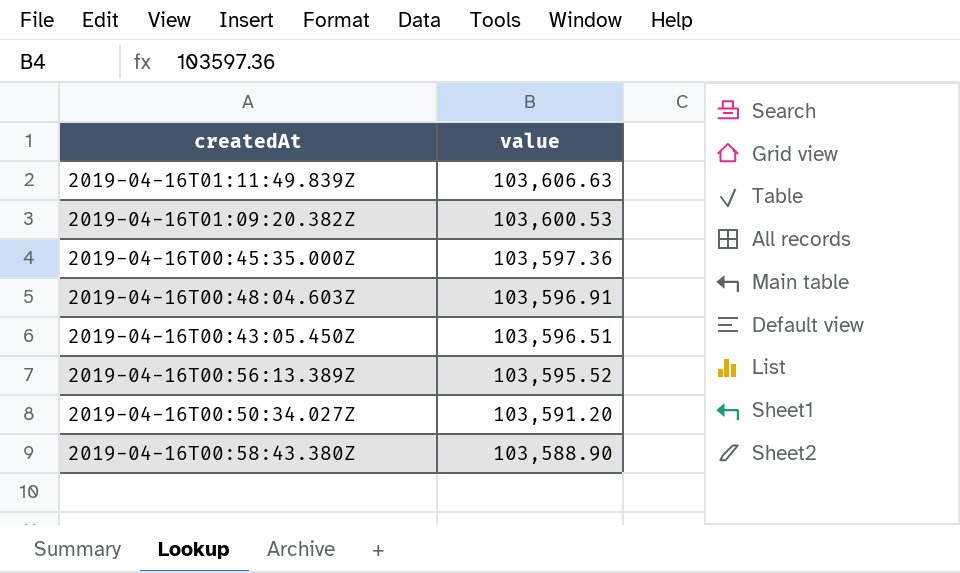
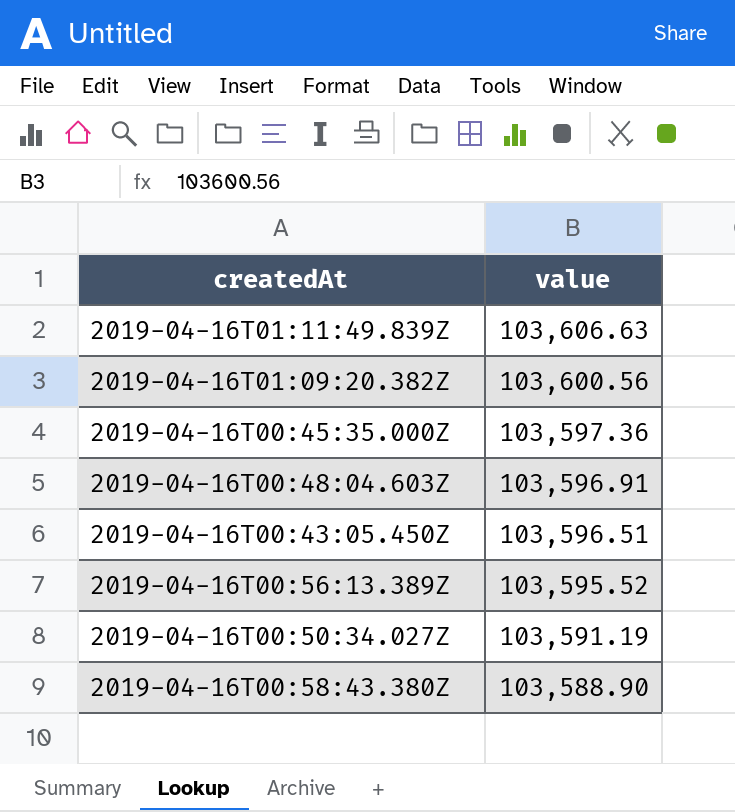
2019-04-16T01:09:20.382Z | value: 103,600.53 -> 103,600.56
2019-04-16T00:50:34.027Z | value: 103,591.20 -> 103,591.19

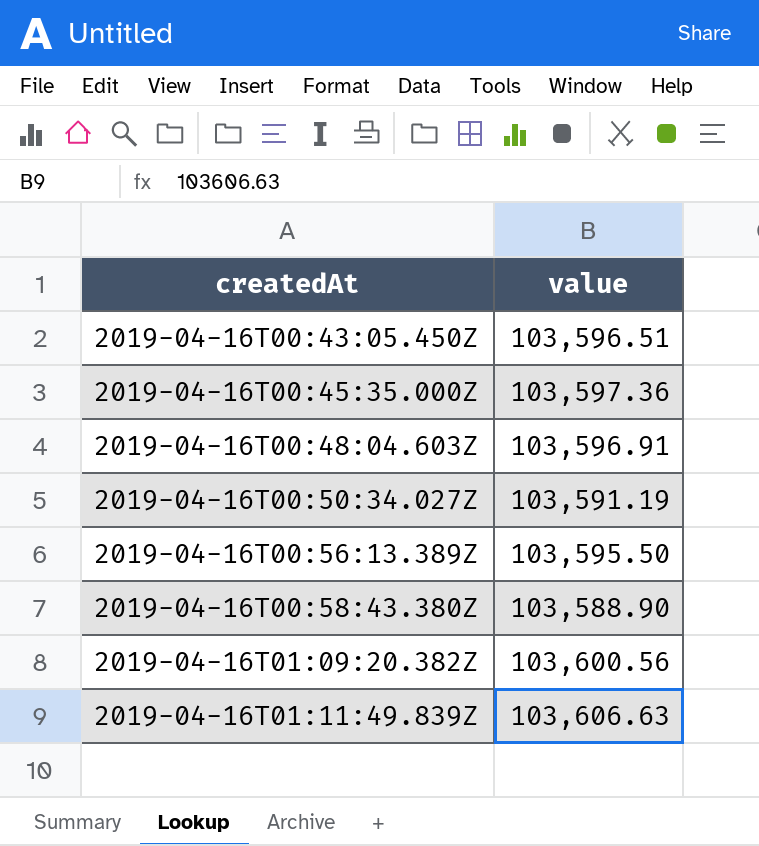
row order: value descending -> createdAt ascending
2019-04-16T00:56:13.389Z | value: 103,595.52 -> 103,595.50

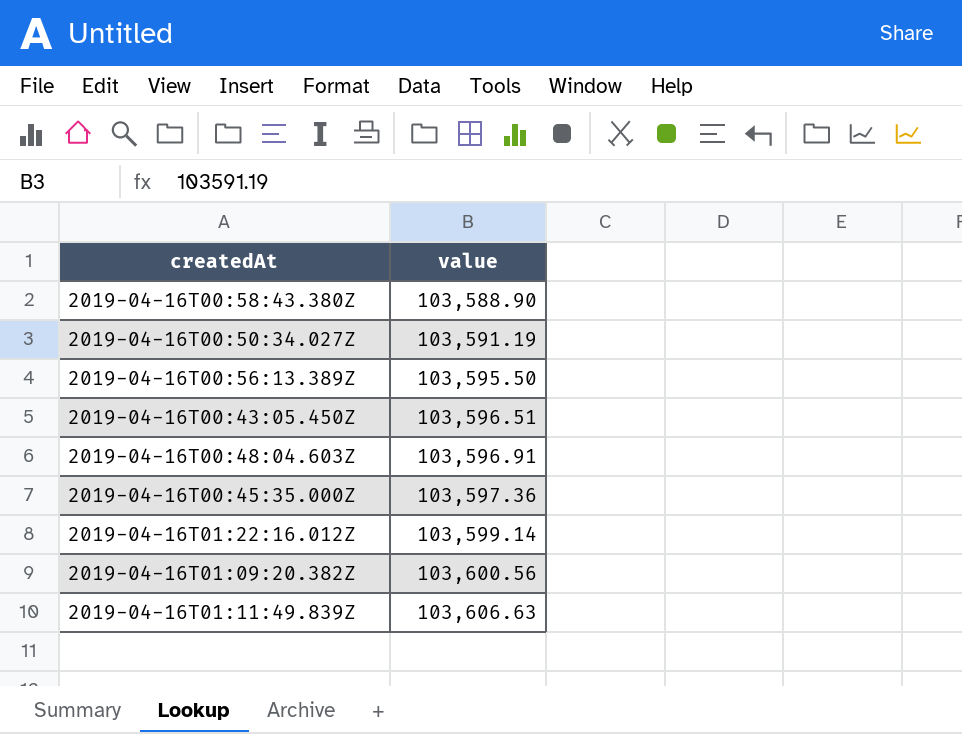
row order: createdAt ascending -> value ascending
row 2019-04-16T01:22:16.012Z: none -> 103,599.14

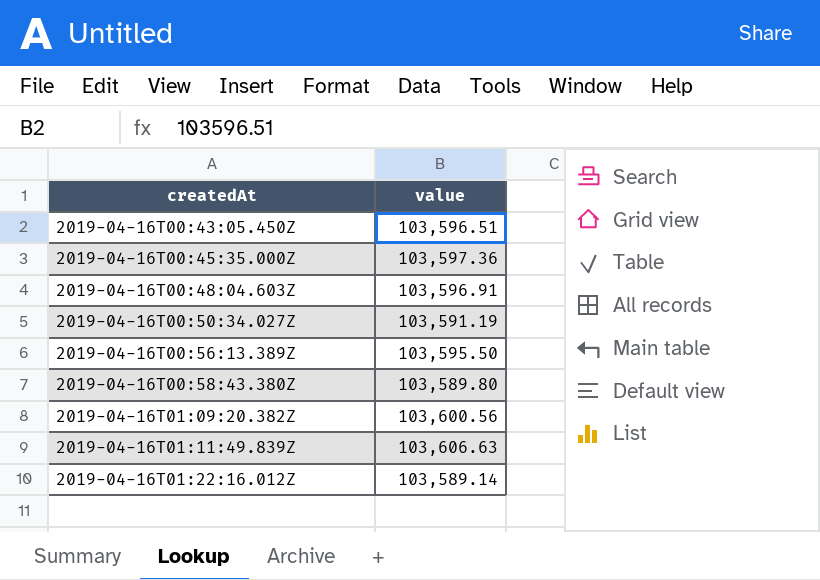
row order: value ascending -> createdAt ascending
2019-04-16T00:58:43.380Z | value: 103,588.90 -> 103,589.80
2019-04-16T01:22:16.012Z | value: 103,599.14 -> 103,589.14

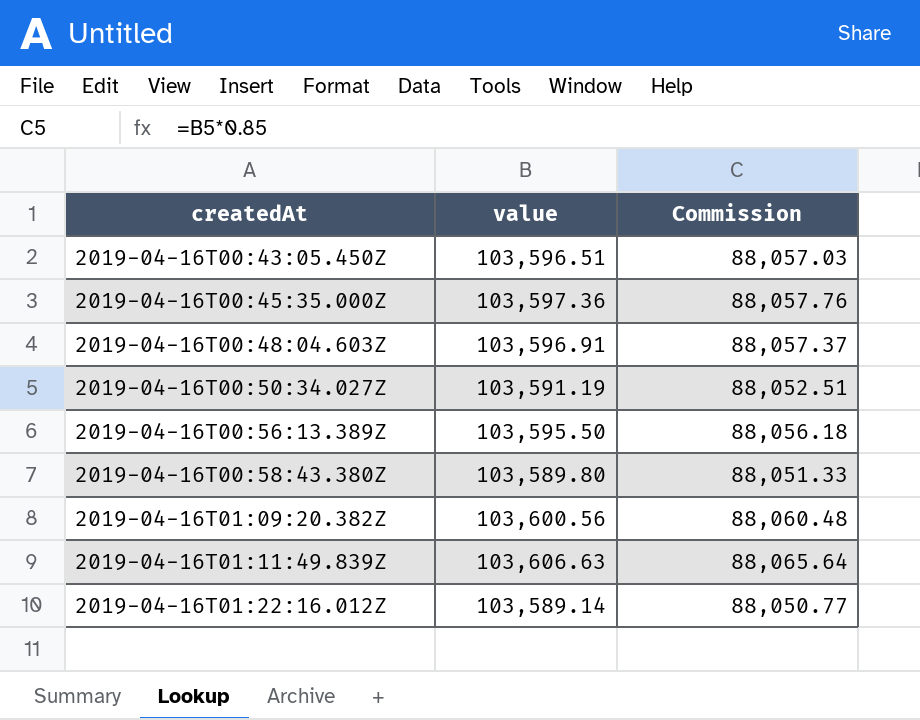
column Commission | formula: none -> [value] * 0.85

